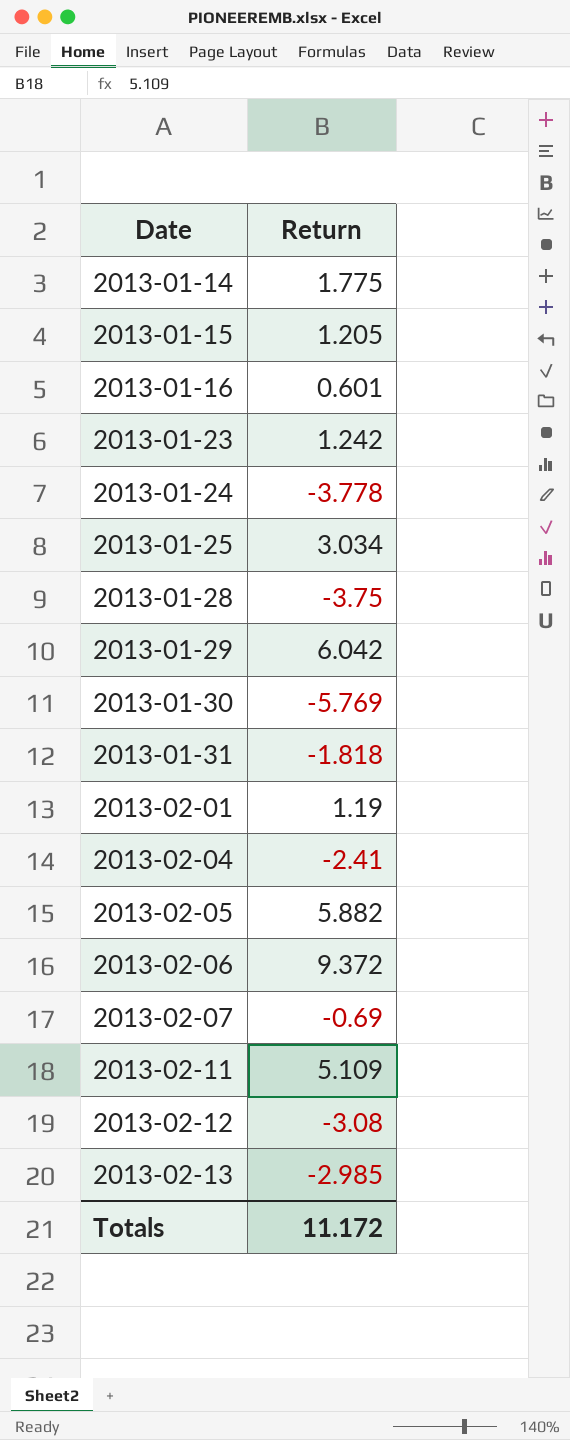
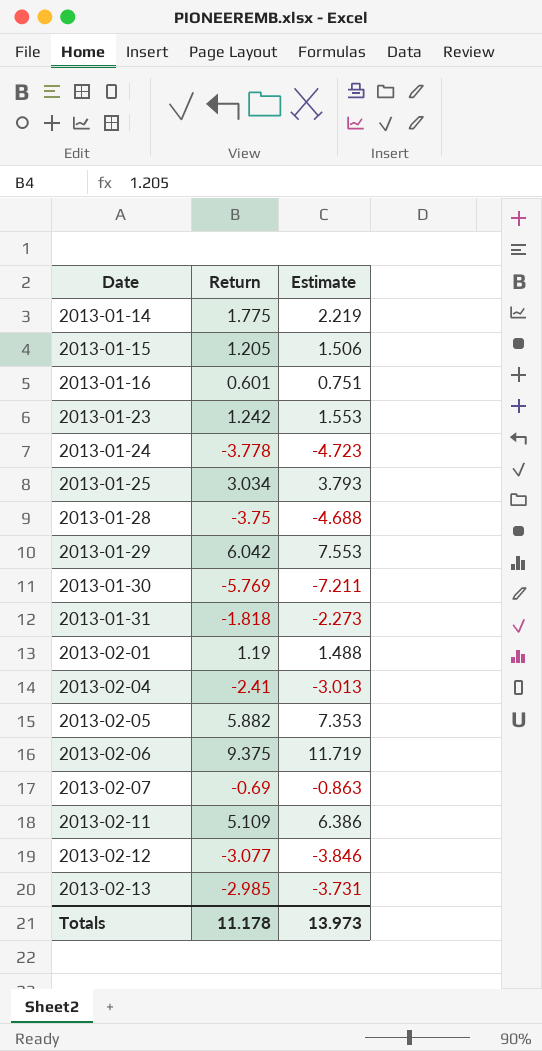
column Estimate | formula: none -> [Return] * 1.25
2013-02-06 | Return: 9.372 -> 9.375
2013-02-12 | Return: -3.08 -> -3.077
Totals | Return: 11.172 -> 11.178

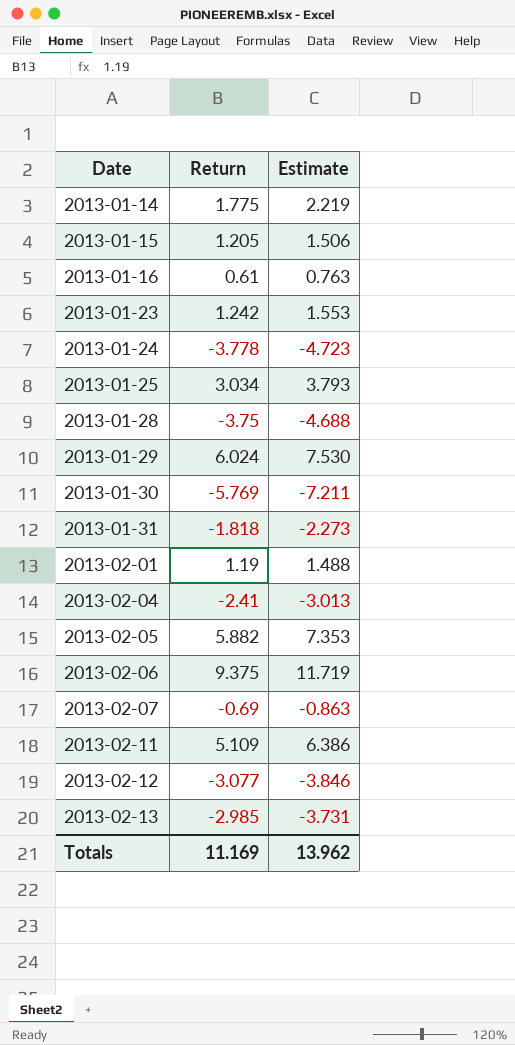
2013-01-16 | Return: 0.601 -> 0.61
2013-01-16 | Estimate: 0.751 -> 0.763
2013-01-29 | Return: 6.042 -> 6.024
2013-01-29 | Estimate: 7.553 -> 7.530
Totals | Return: 11.178 -> 11.169
Totals | Estimate: 13.973 -> 13.962

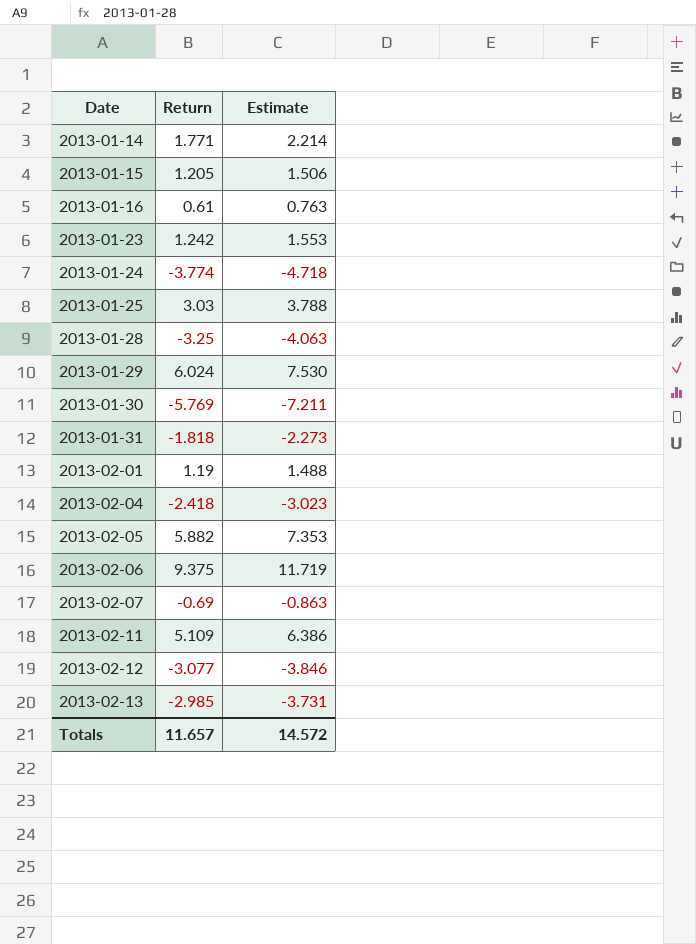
2013-01-14 | Return: 1.775 -> 1.771
2013-01-14 | Estimate: 2.219 -> 2.214
2013-01-24 | Return: -3.778 -> -3.774
2013-01-24 | Estimate: -4.723 -> -4.718
2013-01-25 | Return: 3.034 -> 3.03
2013-01-25 | Estimate: 3.793 -> 3.788
2013-01-28 | Return: -3.75 -> -3.25
2013-01-28 | Estimate: -4.688 -> -4.063
2013-02-04 | Return: -2.41 -> -2.418
2013-02-04 | Estimate: -3.013 -> -3.023
Totals | Return: 11.169 -> 11.657
Totals | Estimate: 13.962 -> 14.572

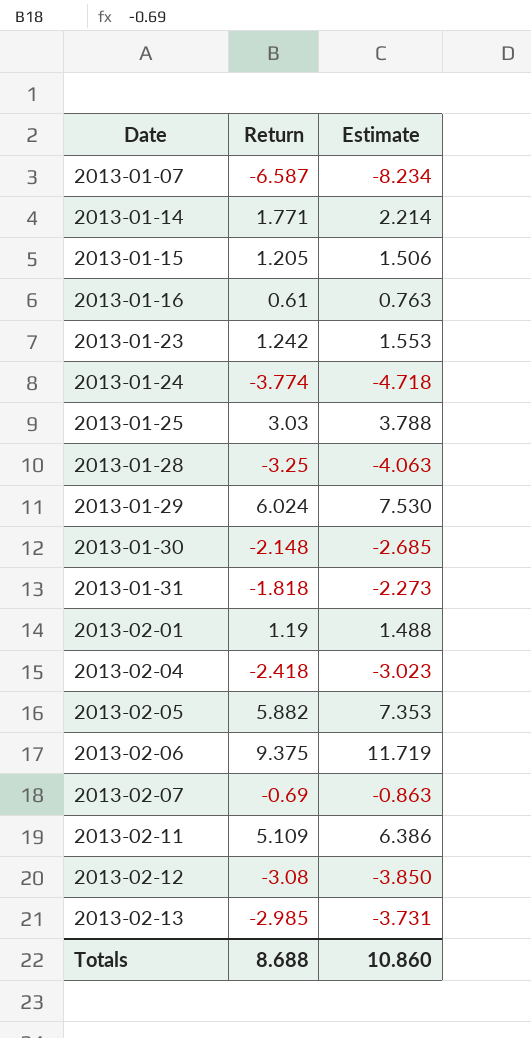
row 2013-01-07: none -> -6.587 | -8.234
2013-01-30 | Return: -5.769 -> -2.148
2013-01-30 | Estimate: -7.211 -> -2.685
2013-02-12 | Return: -3.077 -> -3.08
2013-02-12 | Estimate: -3.846 -> -3.850
Totals | Return: 11.657 -> 8.688
Totals | Estimate: 14.572 -> 10.860

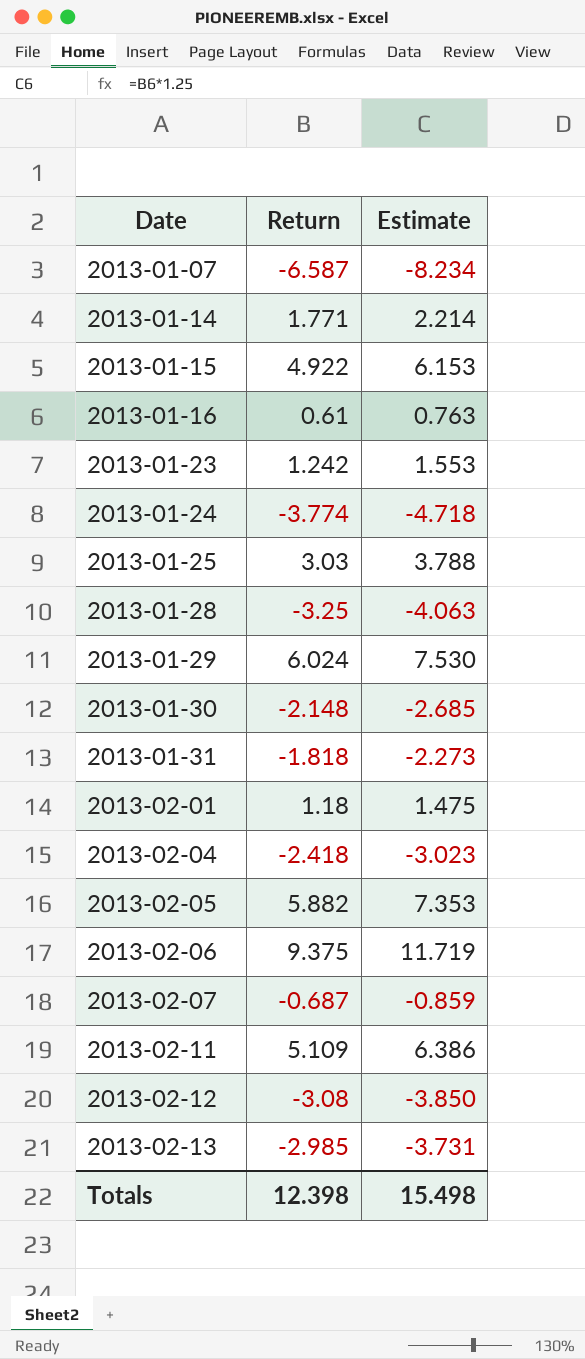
2013-01-15 | Return: 1.205 -> 4.922
2013-01-15 | Estimate: 1.506 -> 6.153
2013-02-01 | Return: 1.19 -> 1.18
2013-02-01 | Estimate: 1.488 -> 1.475
2013-02-07 | Return: -0.69 -> -0.687
2013-02-07 | Estimate: -0.863 -> -0.859
Totals | Return: 8.688 -> 12.398
Totals | Estimate: 10.860 -> 15.498

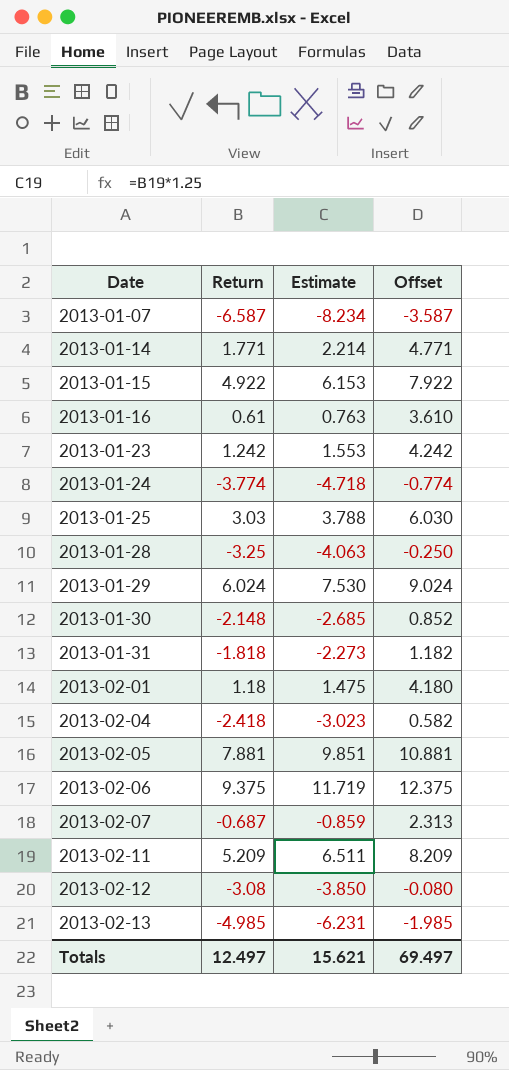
column Offset | formula: none -> [Return] + 3
2013-02-05 | Return: 5.882 -> 7.881
2013-02-05 | Estimate: 7.353 -> 9.851
2013-02-11 | Return: 5.109 -> 5.209
2013-02-11 | Estimate: 6.386 -> 6.511
2013-02-13 | Return: -2.985 -> -4.985
2013-02-13 | Estimate: -3.731 -> -6.231
Totals | Return: 12.398 -> 12.497
Totals | Estimate: 15.498 -> 15.621

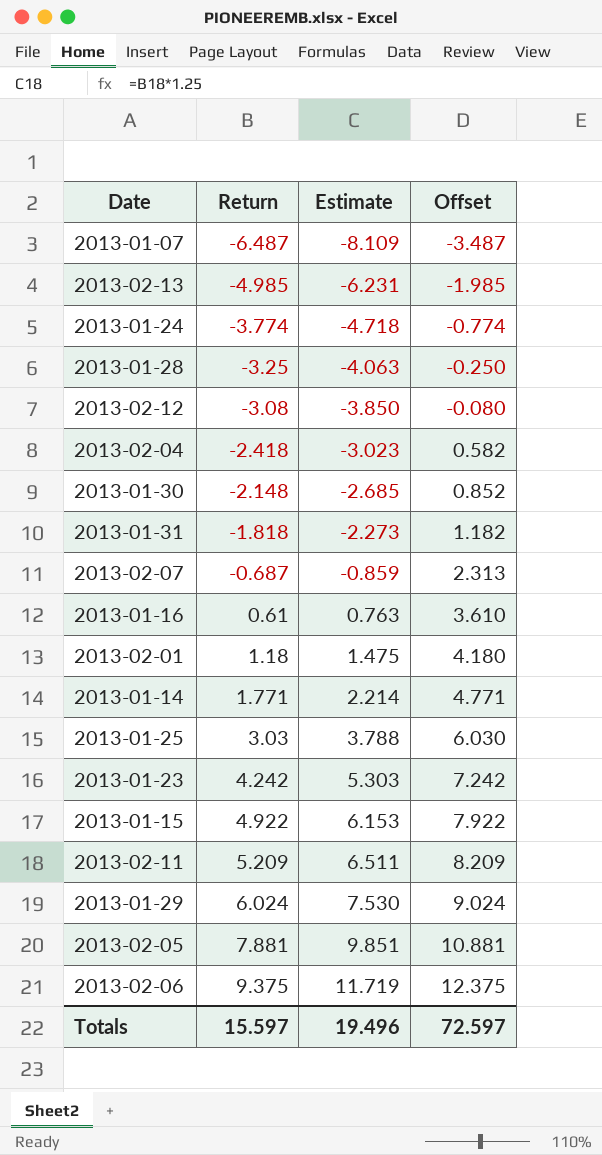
row order: Date ascending -> Return ascending
2013-01-07 | Return: -6.587 -> -6.487
2013-01-07 | Estimate: -8.234 -> -8.109
2013-01-07 | Offset: -3.587 -> -3.487
2013-01-23 | Return: 1.242 -> 4.242
2013-01-23 | Estimate: 1.553 -> 5.303
2013-01-23 | Offset: 4.242 -> 7.242
Totals | Return: 12.497 -> 15.597
Totals | Estimate: 15.621 -> 19.496
Totals | Offset: 69.497 -> 72.597

